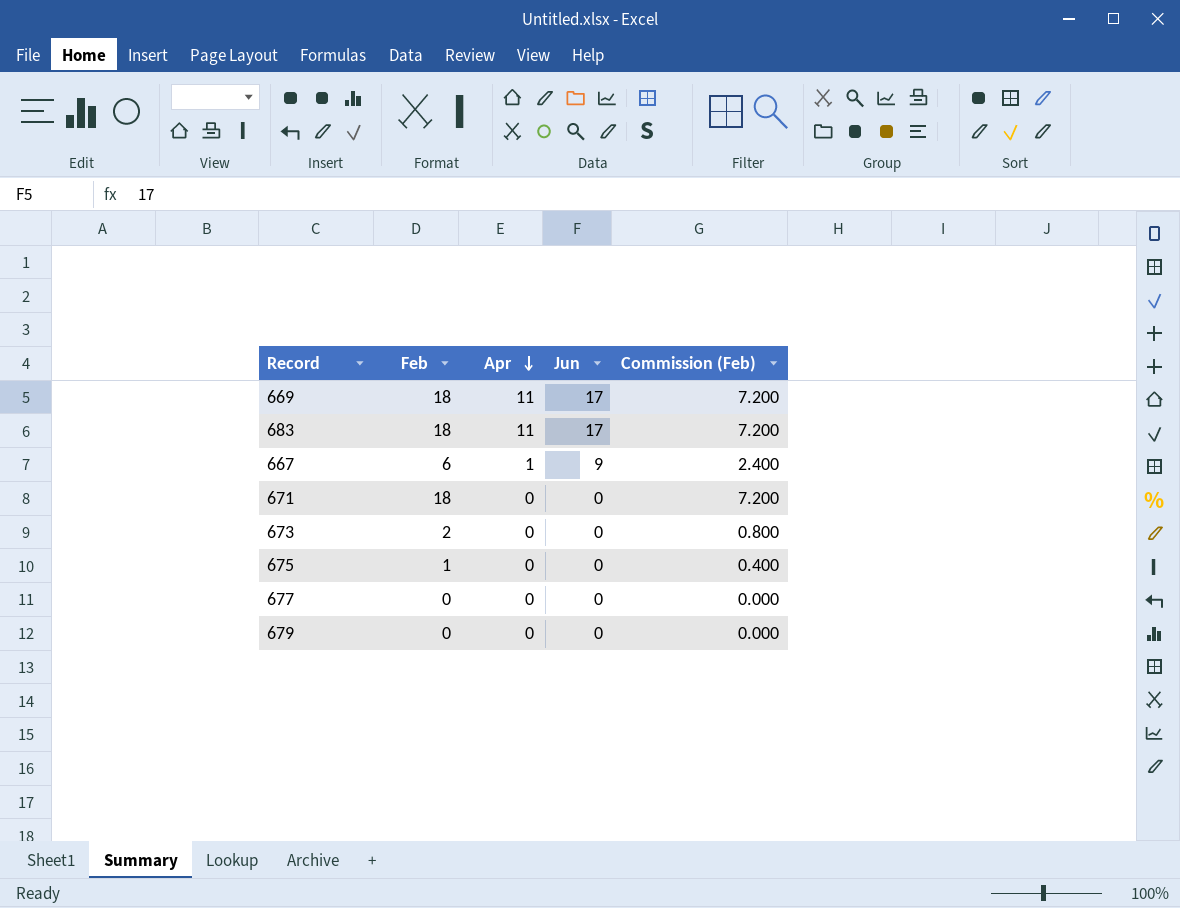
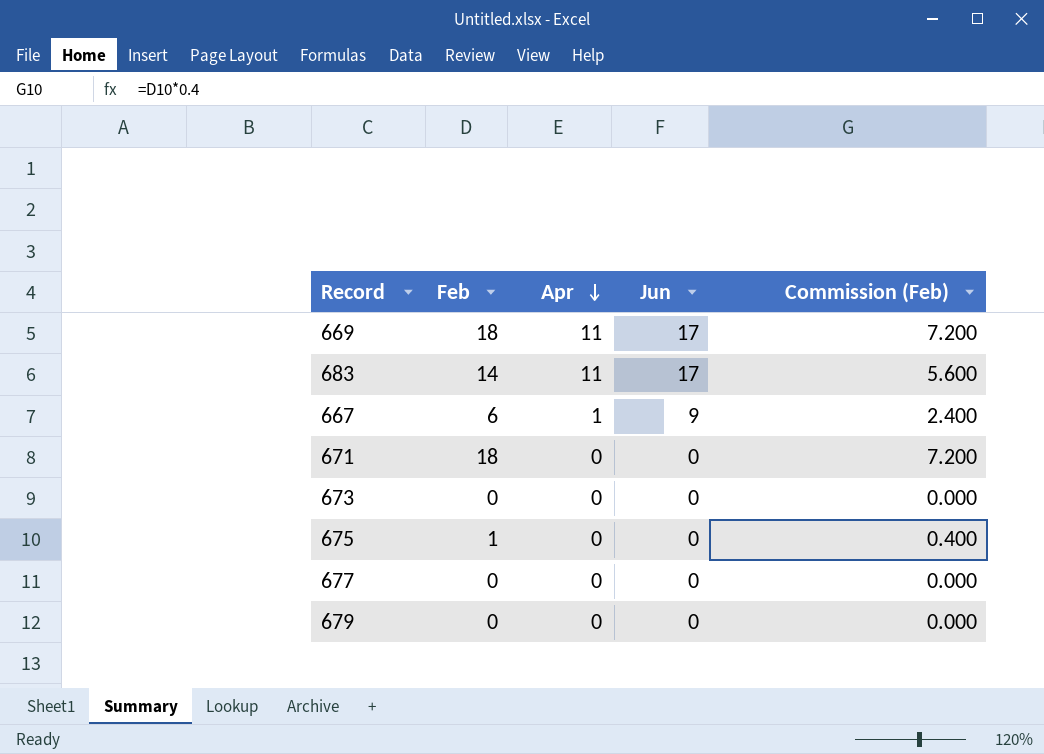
683 | Feb: 18 -> 14
683 | Commission (Feb): 7.200 -> 5.600
673 | Feb: 2 -> 0
673 | Commission (Feb): 0.800 -> 0.000

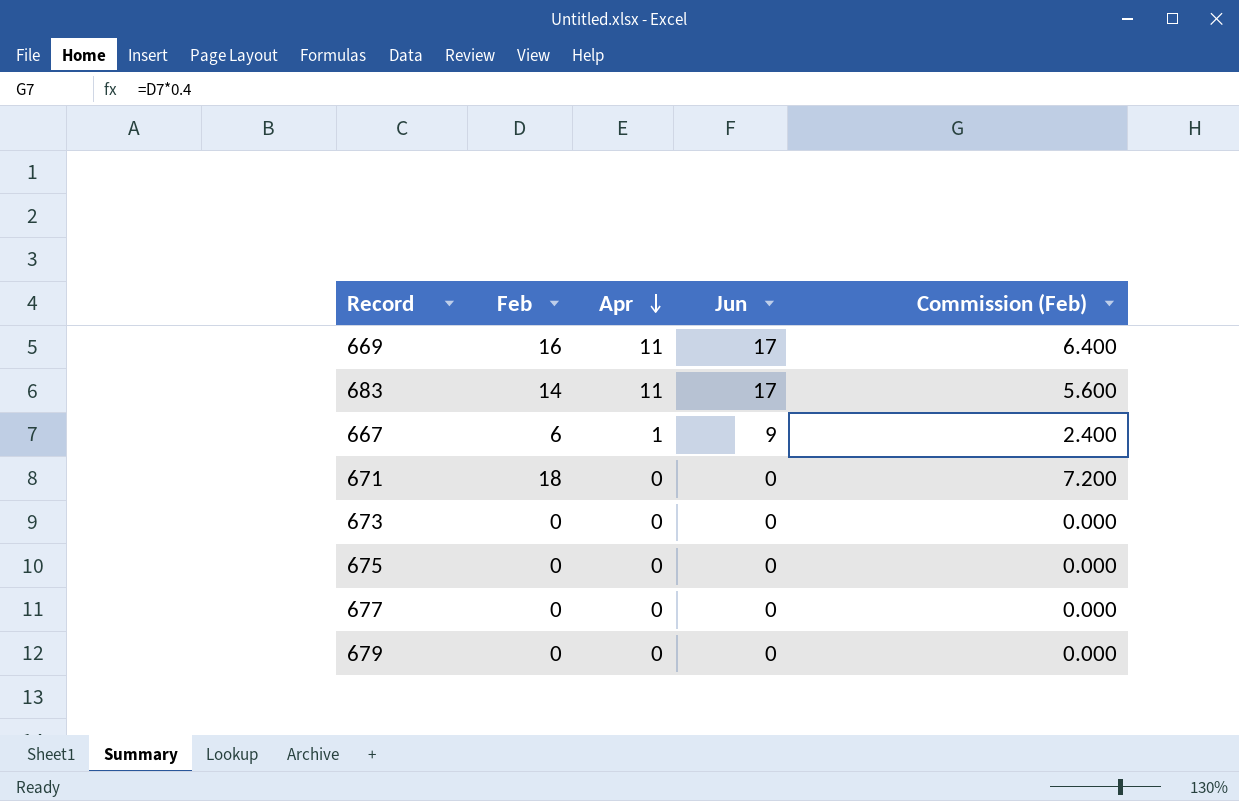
669 | Feb: 18 -> 16
669 | Commission (Feb): 7.200 -> 6.400
675 | Feb: 1 -> 0
675 | Commission (Feb): 0.400 -> 0.000

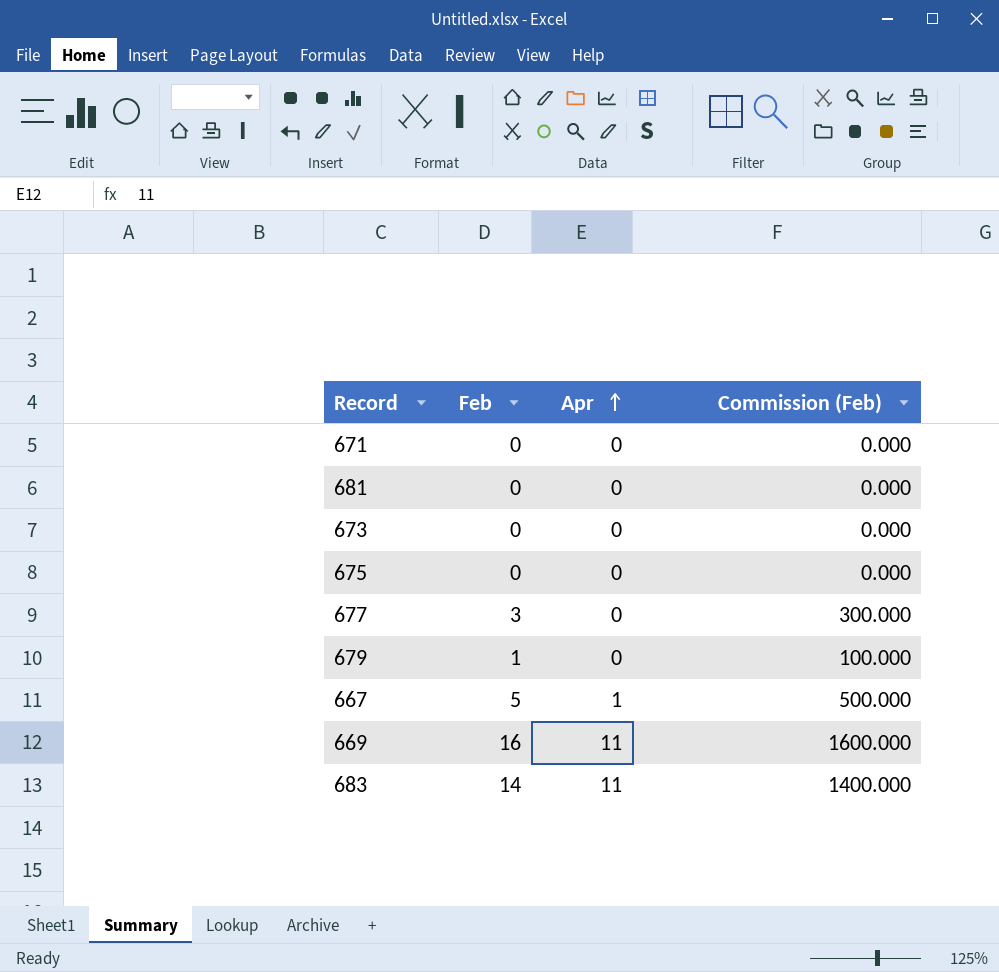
row order: Apr descending -> Apr ascending
column Jun | position: 4 -> none
column Commission (Feb) | formula: [Feb] * 0.4 -> [Feb] * 100
671 | Feb: 18 -> 0
row 681: none -> 0 | 0 | 0.000
677 | Feb: 0 -> 3
679 | Feb: 0 -> 1
667 | Feb: 6 -> 5

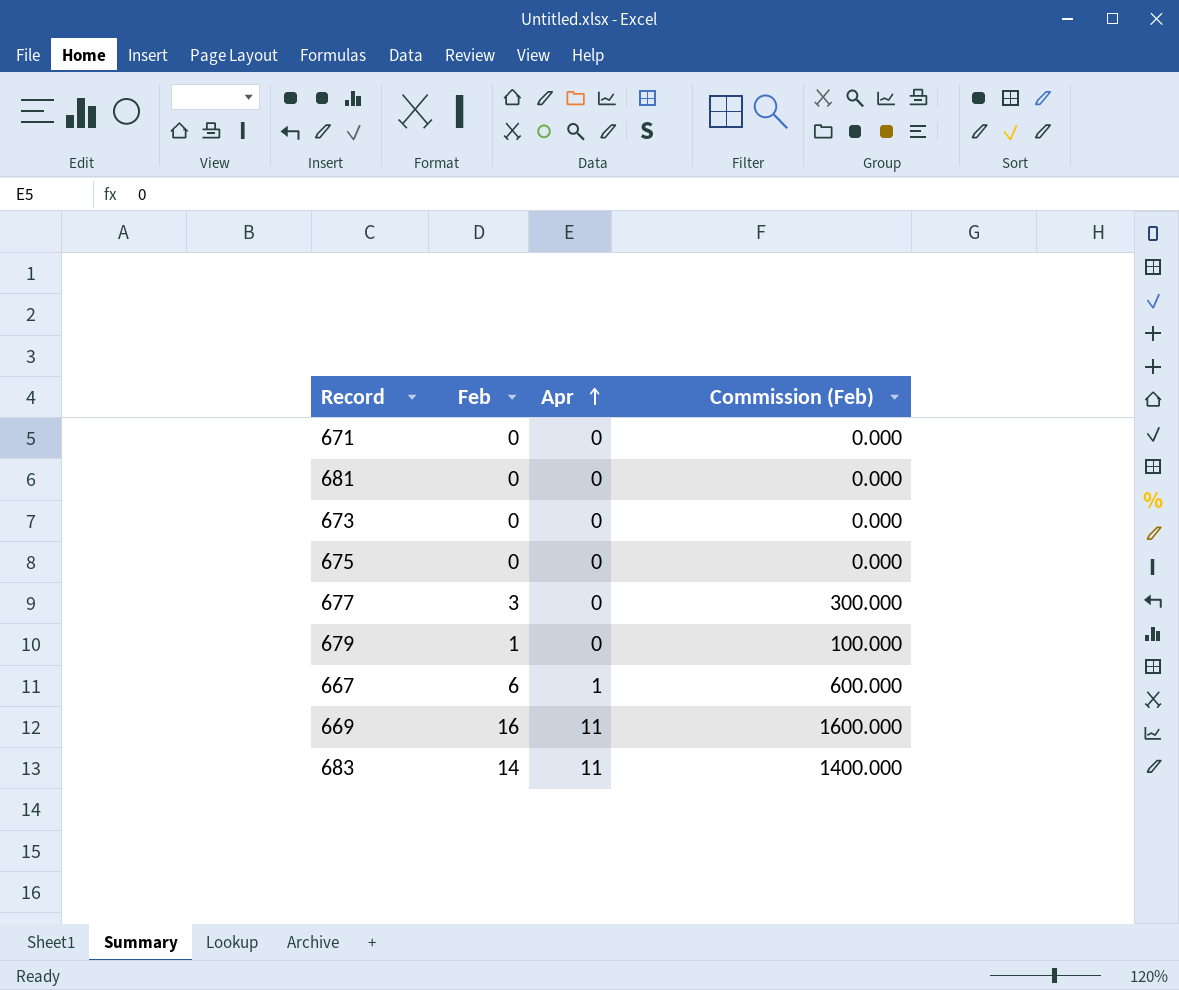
667 | Feb: 5 -> 6
667 | Commission (Feb): 500.000 -> 600.000

